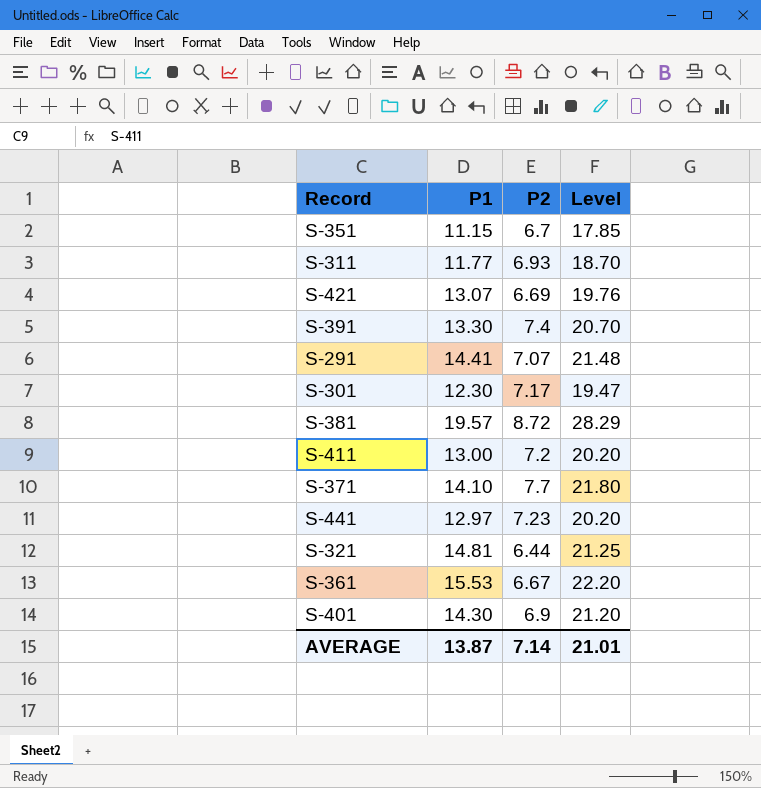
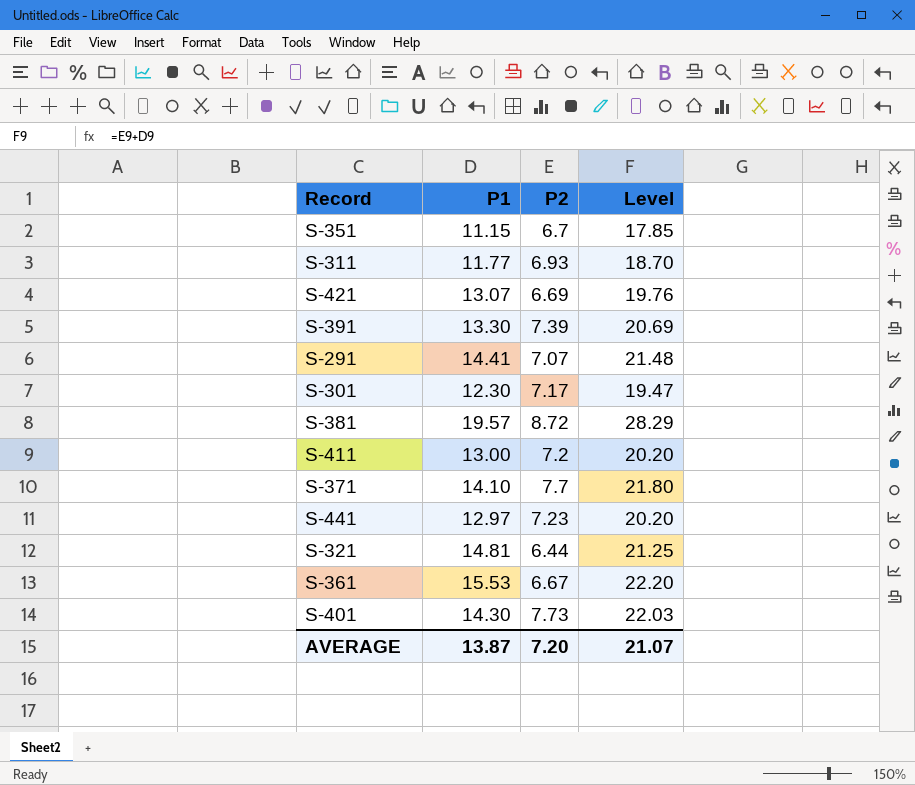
S-391 | P2: 7.4 -> 7.39
S-391 | Level: 20.70 -> 20.69
S-401 | P2: 6.9 -> 7.73
S-401 | Level: 21.20 -> 22.03
AVERAGE | P2: 7.14 -> 7.20
AVERAGE | Level: 21.01 -> 21.07

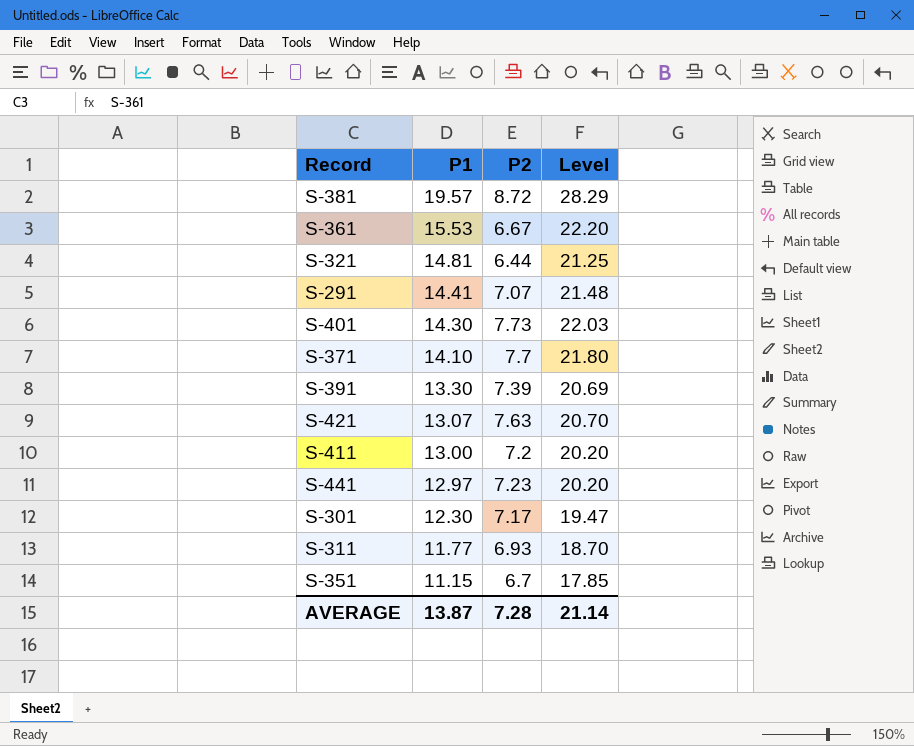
row order: none -> P1 descending
S-421 | P2: 6.69 -> 7.63
S-421 | Level: 19.76 -> 20.70
AVERAGE | P2: 7.20 -> 7.28
AVERAGE | Level: 21.07 -> 21.14

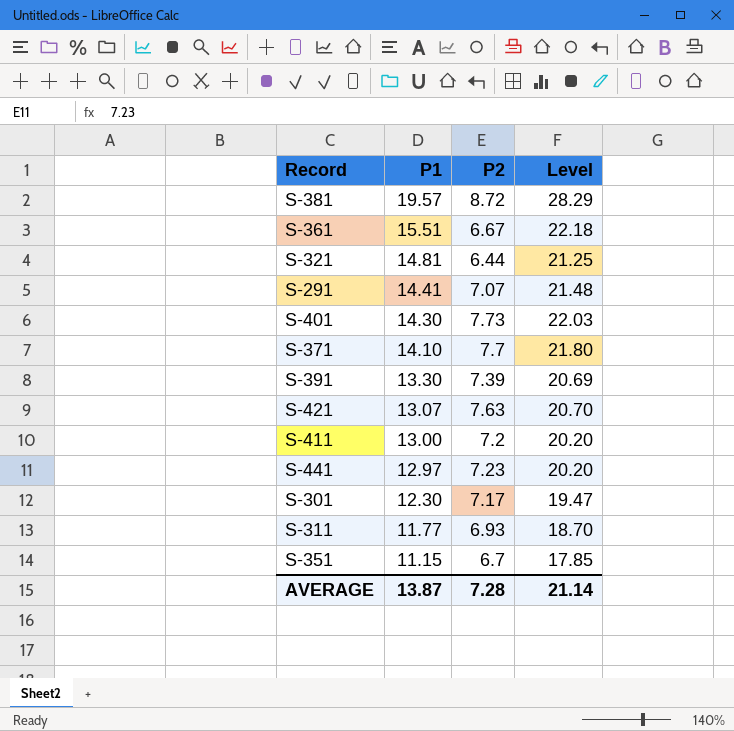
S-361 | P1: 15.53 -> 15.51
S-361 | Level: 22.20 -> 22.18

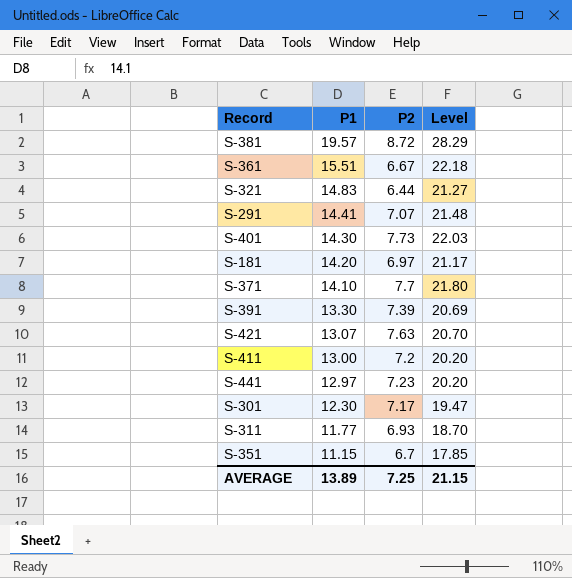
S-321 | P1: 14.81 -> 14.83
S-321 | Level: 21.25 -> 21.27
row S-181: none -> 14.20 | 6.97 | 21.17
AVERAGE | P1: 13.87 -> 13.89
AVERAGE | P2: 7.28 -> 7.25
AVERAGE | Level: 21.14 -> 21.15

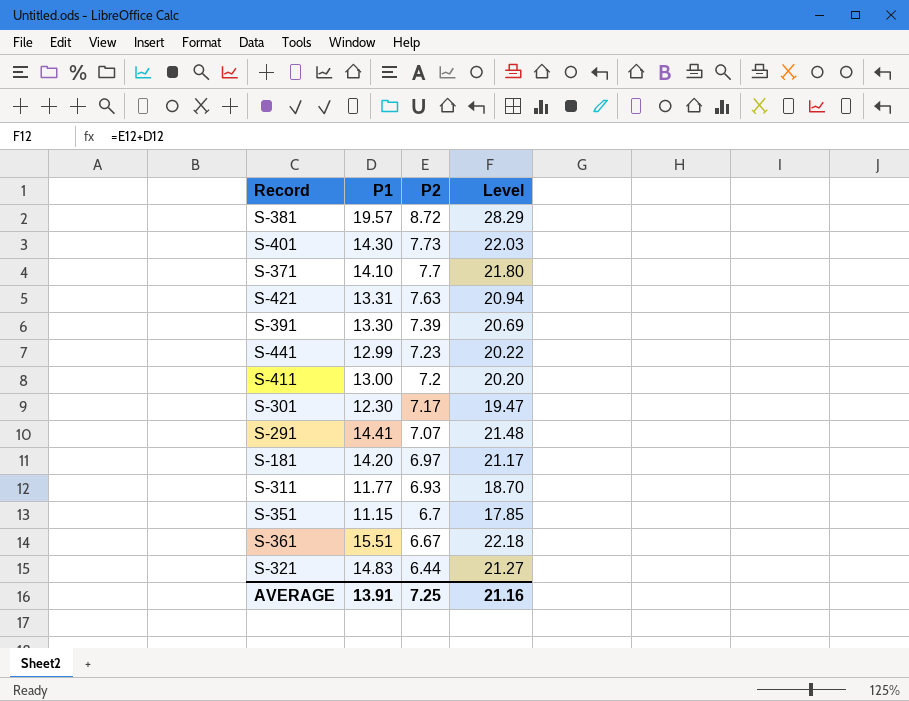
row order: P1 descending -> P2 descending
S-421 | P1: 13.07 -> 13.31
S-421 | Level: 20.70 -> 20.94
S-441 | P1: 12.97 -> 12.99
S-441 | Level: 20.20 -> 20.22
AVERAGE | P1: 13.89 -> 13.91
AVERAGE | Level: 21.15 -> 21.16

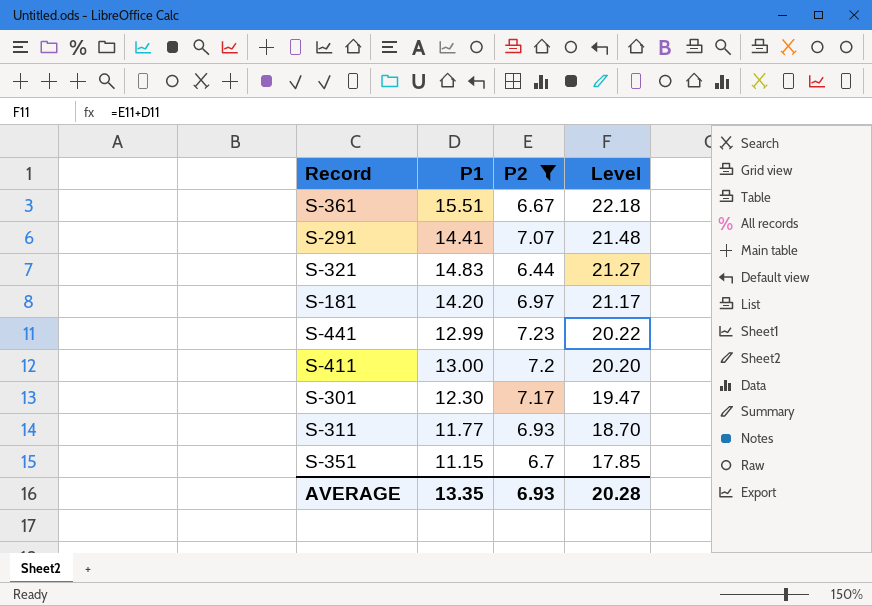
filter: none -> P2 <= 7.23
row order: P2 descending -> Level descending
AVERAGE | P1: 13.91 -> 13.35
AVERAGE | P2: 7.25 -> 6.93
AVERAGE | Level: 21.16 -> 20.28

